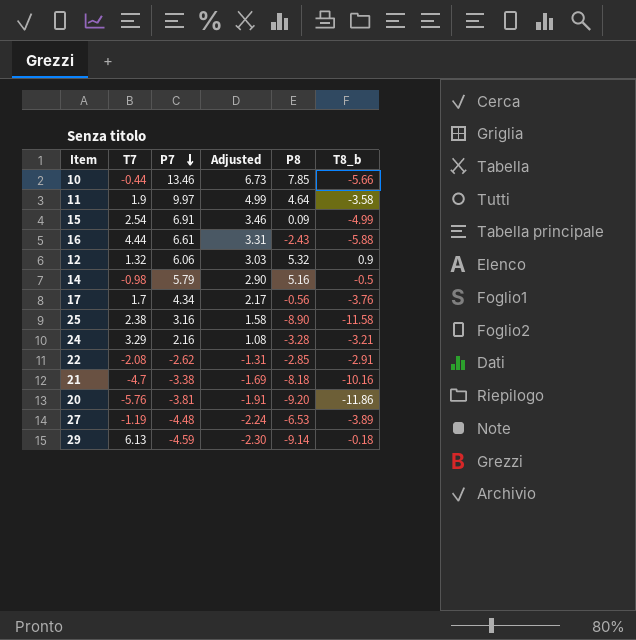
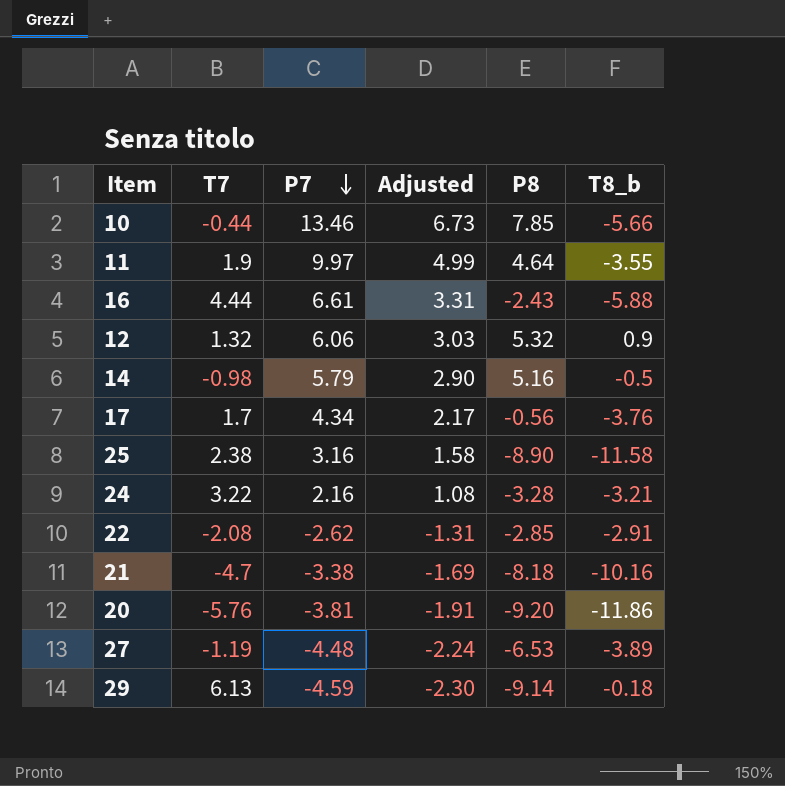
row 15: 2.54 | 6.91 | 3.46 | 0.09 | -4.99 -> none
11 | T8_b: -3.58 -> -3.55
24 | T7: 3.29 -> 3.22

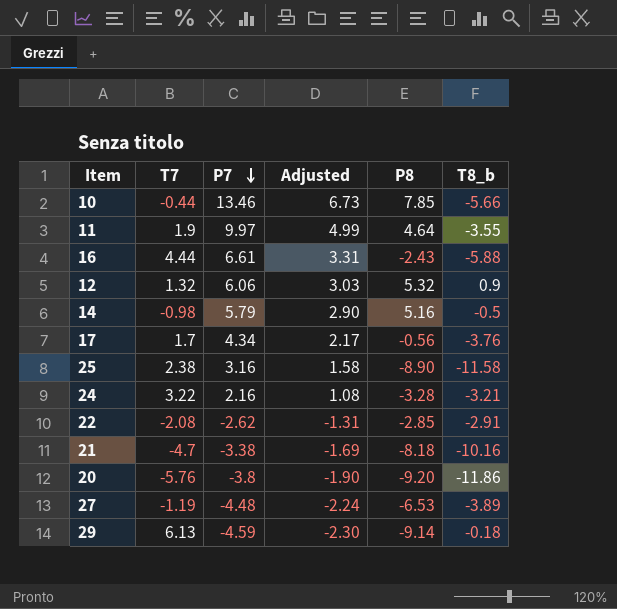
20 | P7: -3.81 -> -3.8
20 | Adjusted: -1.91 -> -1.90

